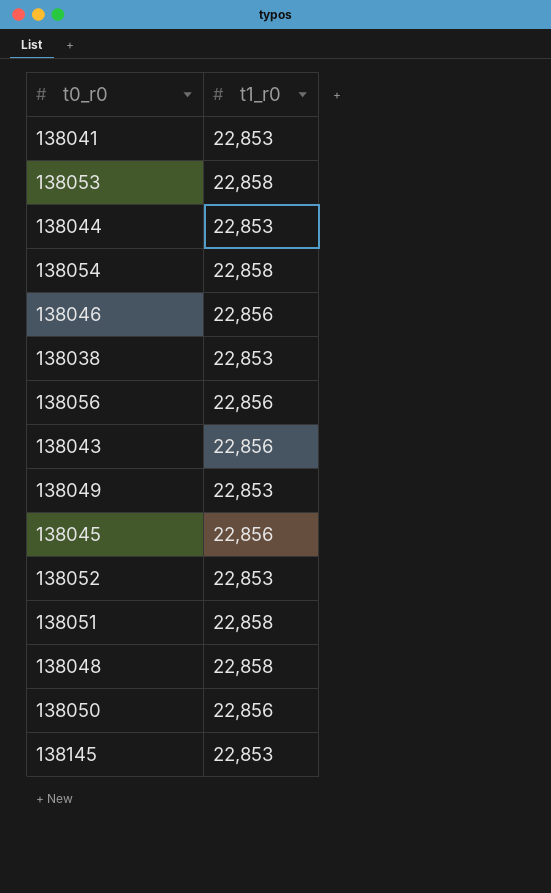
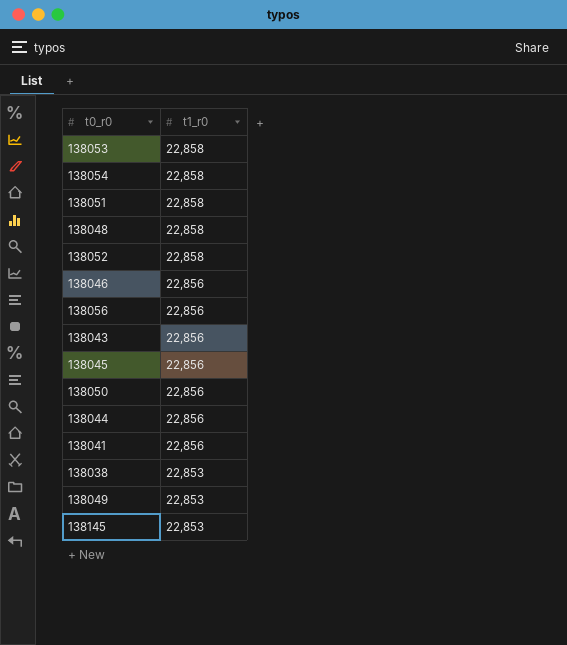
row order: none -> t1_r0 descending
138052 | t1_r0: 22,853 -> 22,858
138044 | t1_r0: 22,853 -> 22,856
138041 | t1_r0: 22,853 -> 22,856

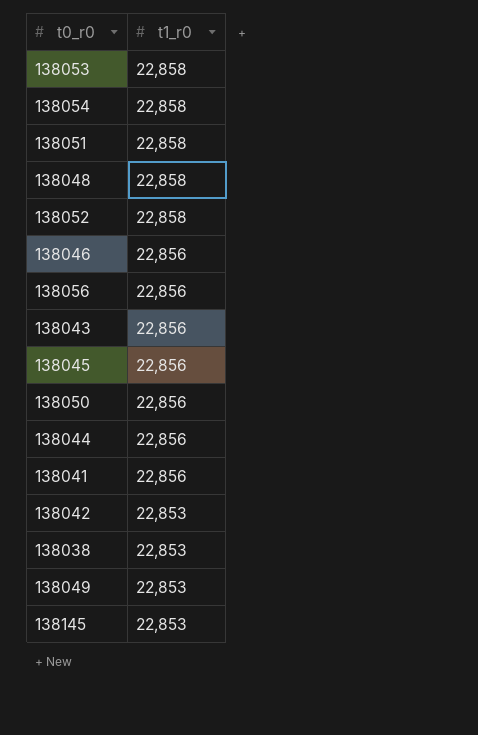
row 138042: none -> 22,853

